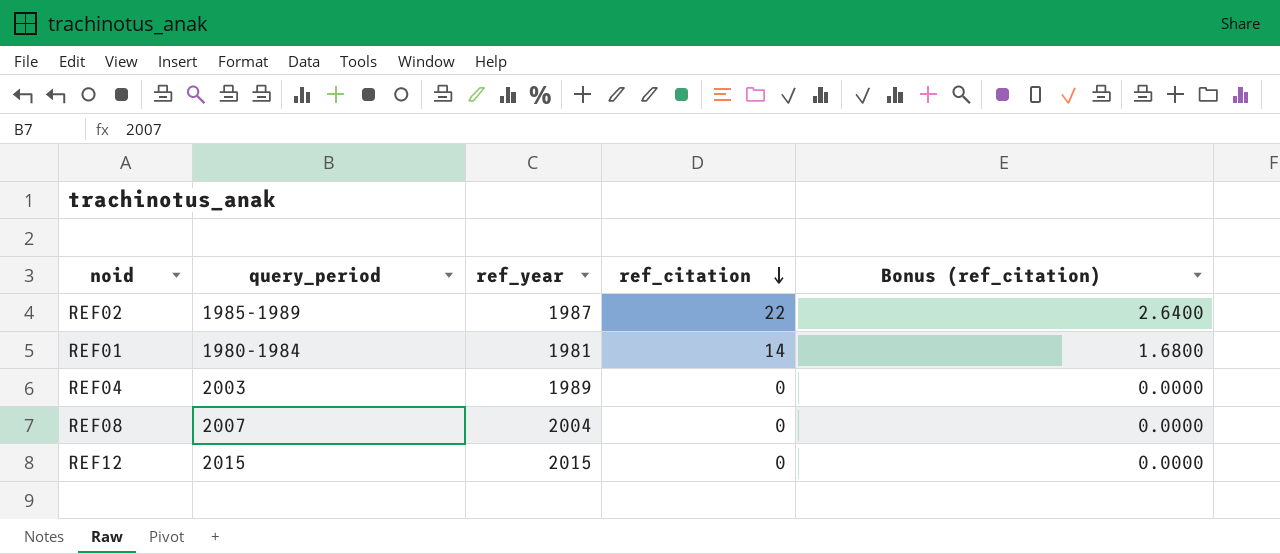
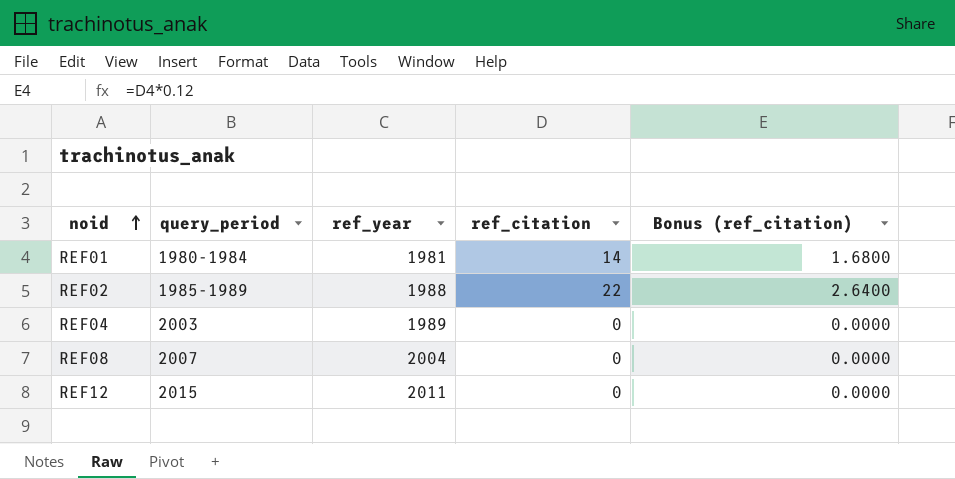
row order: ref_citation descending -> noid ascending
REF02 | ref_year: 1987 -> 1988
REF12 | ref_year: 2015 -> 2011

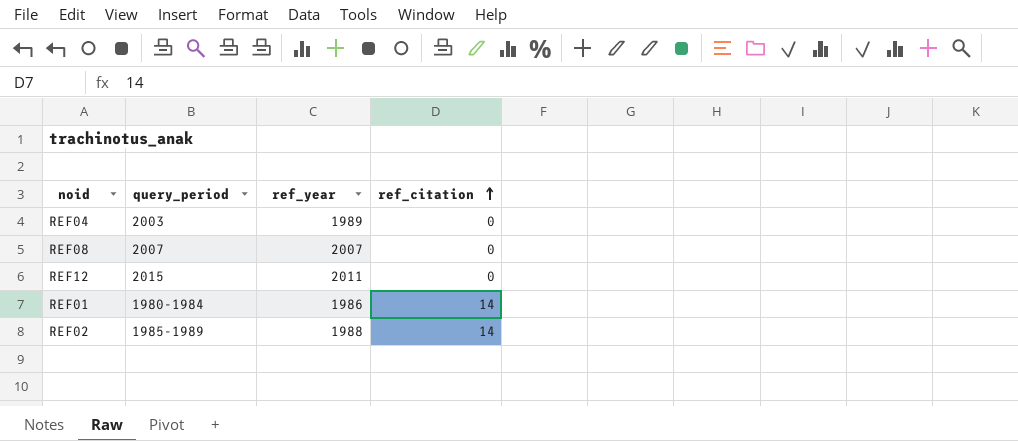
row order: noid ascending -> ref_citation ascending
column Bonus (ref_citation) | formula: [ref_citation] * 0.12 -> none
REF08 | ref_year: 2004 -> 2007
REF01 | ref_year: 1981 -> 1986
REF02 | ref_citation: 22 -> 14

